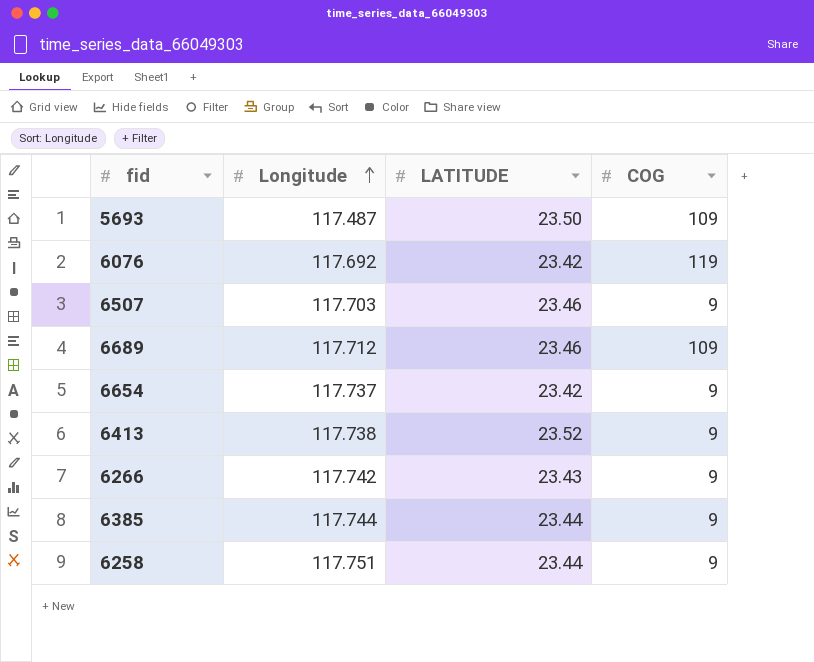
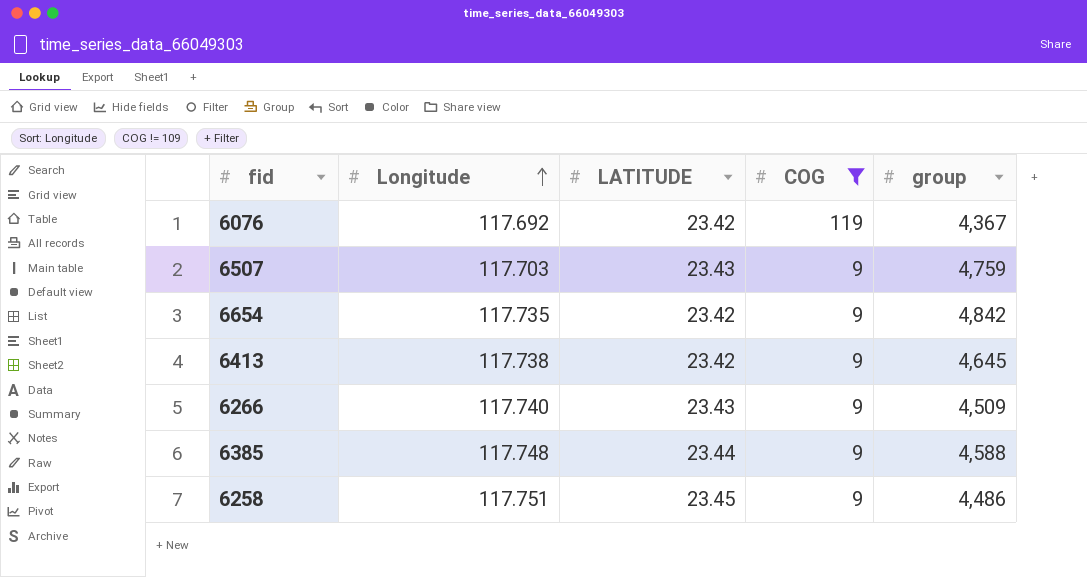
filter: none -> COG != 109
column group | position: none -> 5
6507 | LATITUDE: 23.46 -> 23.43
6654 | Longitude: 117.737 -> 117.735
6413 | LATITUDE: 23.52 -> 23.42
6266 | Longitude: 117.742 -> 117.740
6385 | Longitude: 117.744 -> 117.748
6258 | LATITUDE: 23.44 -> 23.45

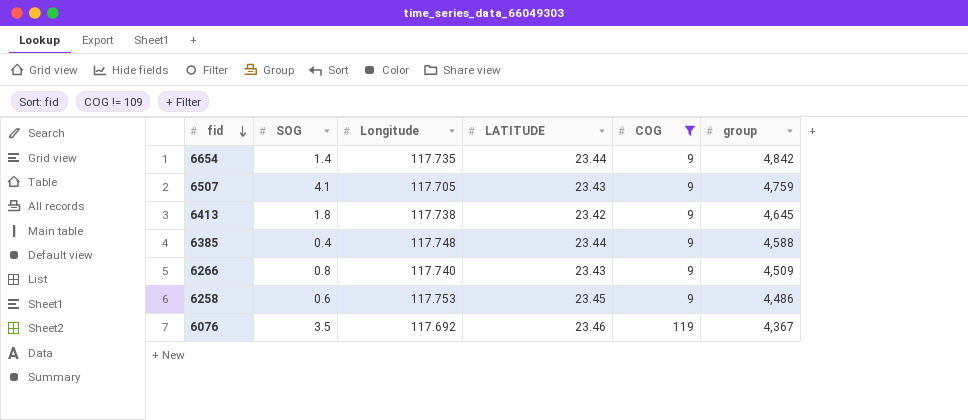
row order: Longitude ascending -> fid descending
column SOG | position: none -> 2
6654 | LATITUDE: 23.42 -> 23.44
6507 | Longitude: 117.703 -> 117.705
6258 | Longitude: 117.751 -> 117.753
6076 | LATITUDE: 23.42 -> 23.46

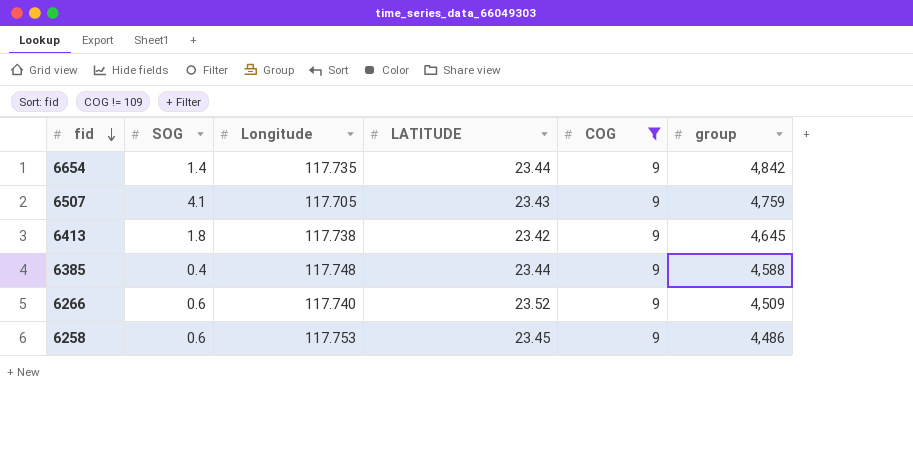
row 6076: 3.5 | 117.692 | 23.46 | 119 | 4,367 -> none
6266 | SOG: 0.8 -> 0.6
6266 | LATITUDE: 23.43 -> 23.52

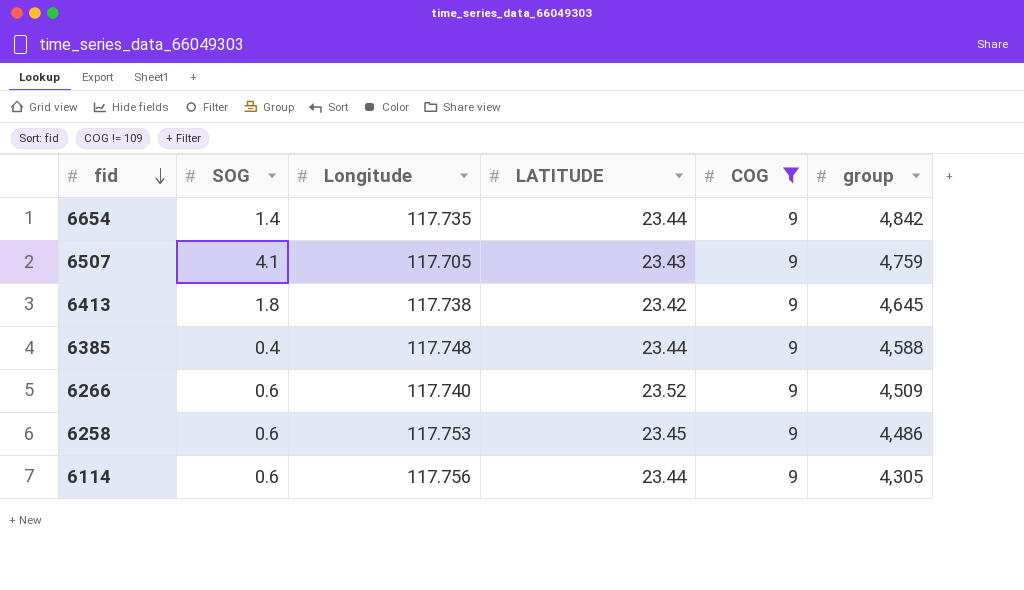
row 6114: none -> 0.6 | 117.756 | 23.44 | 9 | 4,305

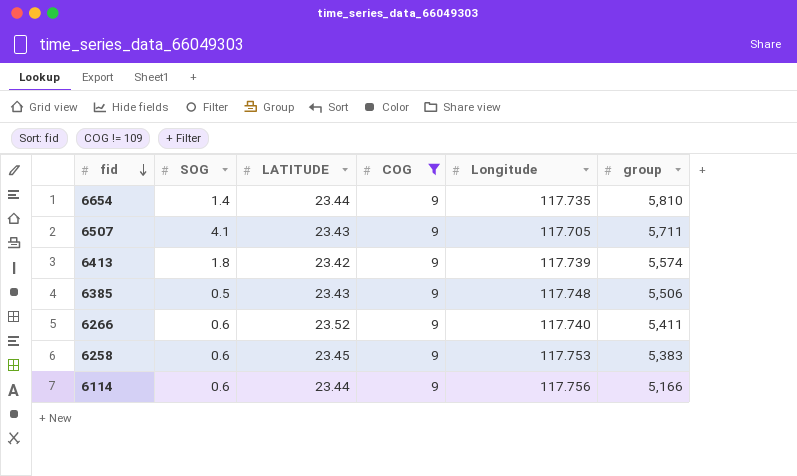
column Longitude | position: 3 -> 5
6654 | group: 4,842 -> 5,810
6507 | group: 4,759 -> 5,711
6413 | Longitude: 117.738 -> 117.739
6413 | group: 4,645 -> 5,574
6385 | SOG: 0.4 -> 0.5
6385 | LATITUDE: 23.44 -> 23.43
6385 | group: 4,588 -> 5,506
6266 | group: 4,509 -> 5,411
6258 | group: 4,486 -> 5,383
6114 | group: 4,305 -> 5,166

